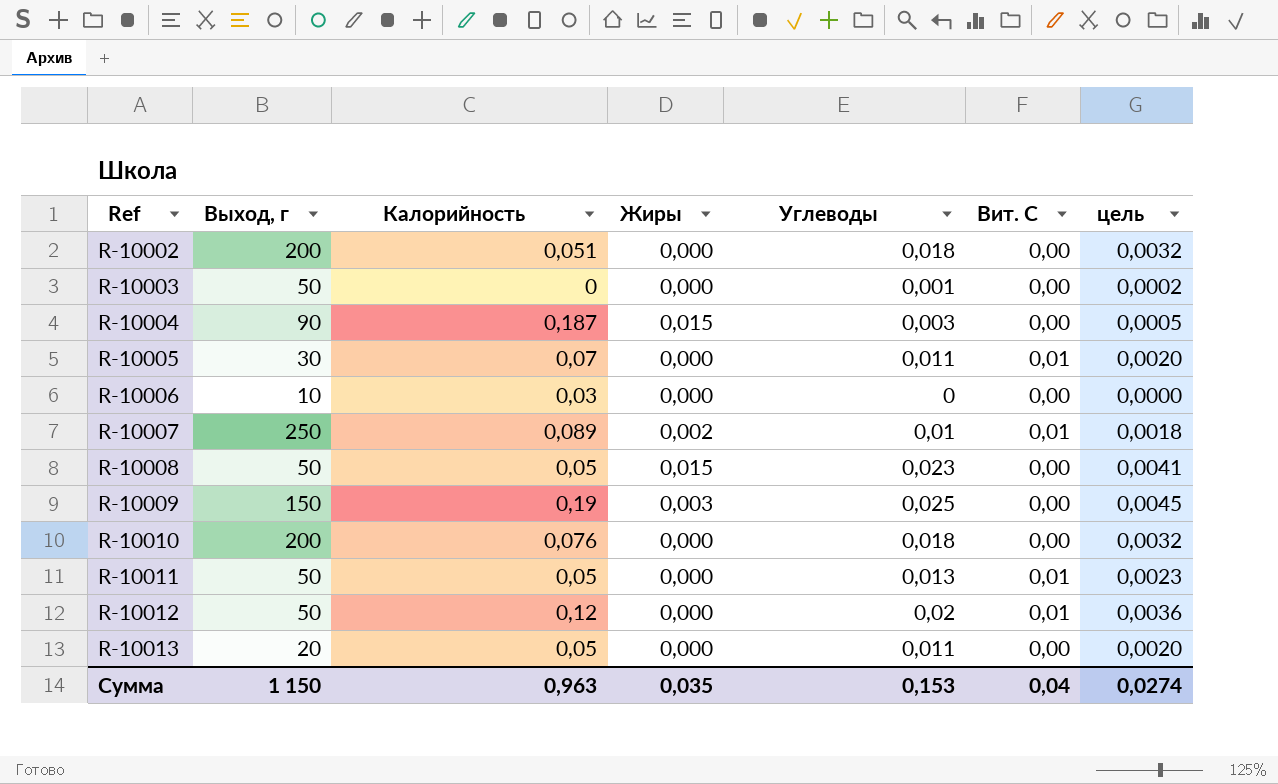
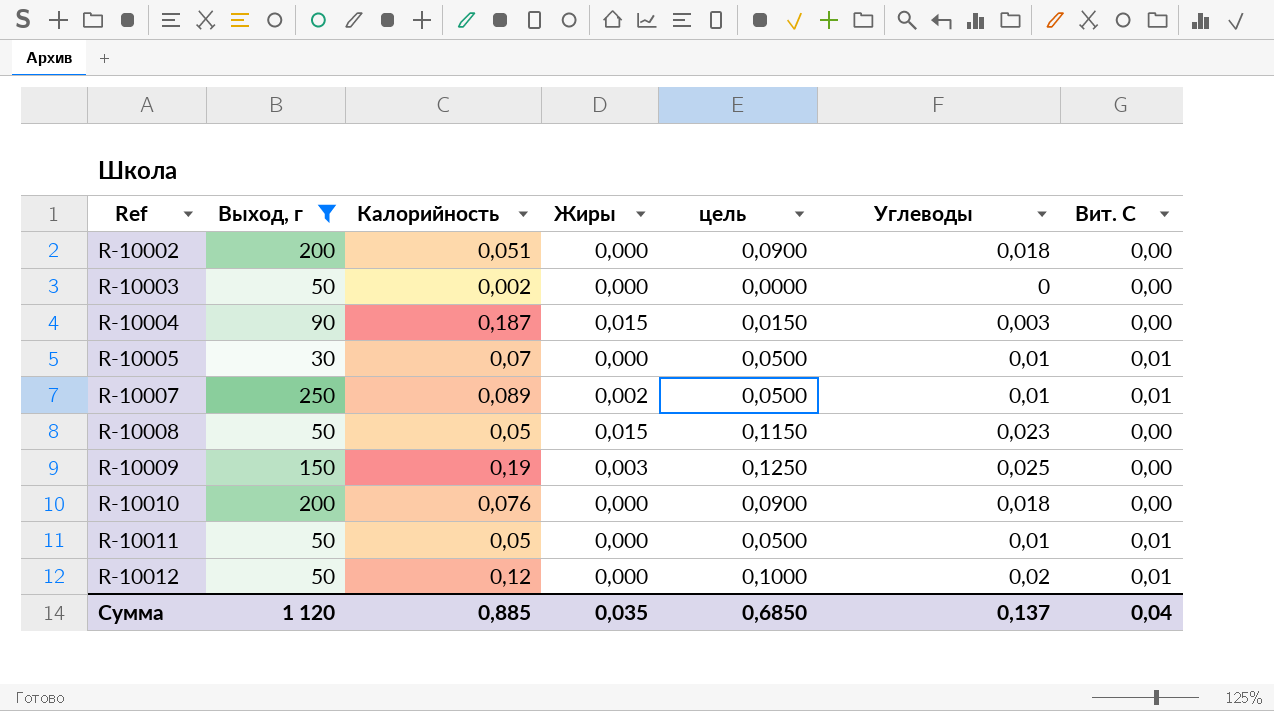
filter: none -> Выход, г >= 30
column цель | formula: [Углеводы] * 0,18 -> [Углеводы] * 5
column цель | position: 7 -> 5
R-10003 | Калорийность: 0 -> 0,002
R-10003 | Углеводы: 0,001 -> 0
R-10005 | Углеводы: 0,011 -> 0,01
R-10011 | Углеводы: 0,013 -> 0,01
Сумма | Выход, г: 1 150 -> 1 120
Сумма | Калорийность: 0,963 -> 0,885
Сумма | цель: 0,0274 -> 0,6850
Сумма | Углеводы: 0,153 -> 0,137

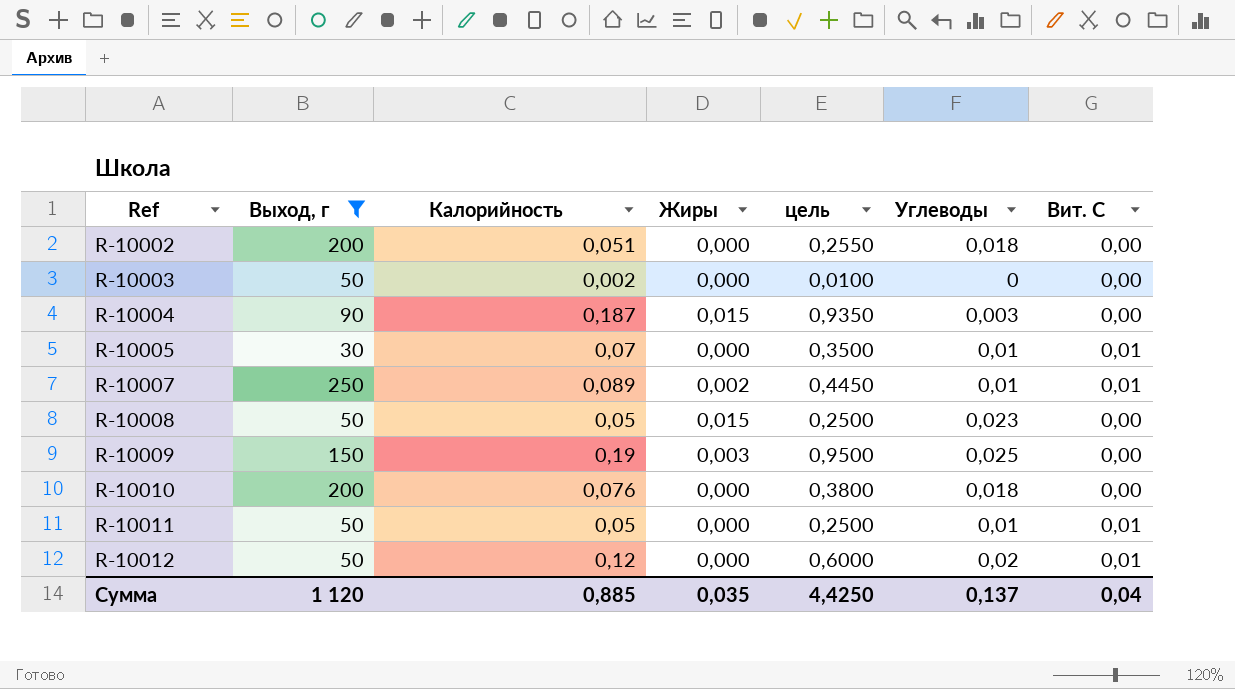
column цель | formula: [Углеводы] * 5 -> [Калорийность] * 5
Сумма | цель: 0,6850 -> 4,4250

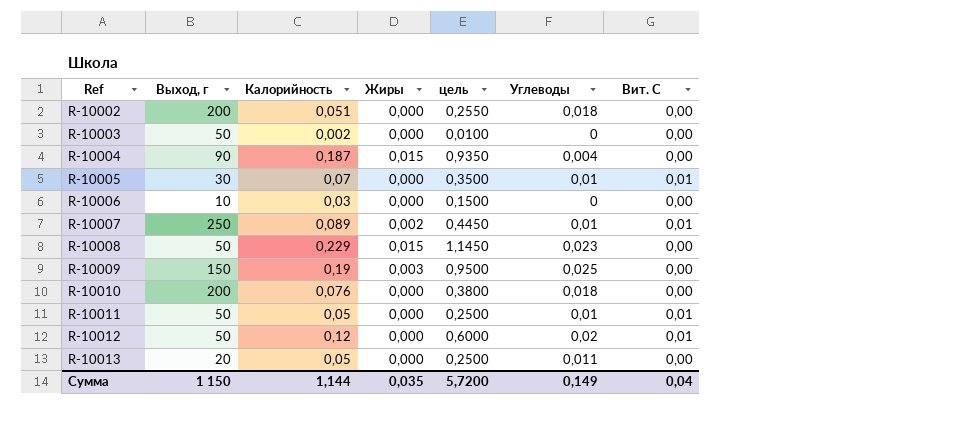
filter: Выход, г >= 30 -> none
R-10004 | Углеводы: 0,003 -> 0,004
R-10008 | Калорийность: 0,05 -> 0,229
R-10008 | цель: 0,2500 -> 1,1450
Сумма | Выход, г: 1 120 -> 1 150
Сумма | Калорийность: 0,885 -> 1,144
Сумма | цель: 4,4250 -> 5,7200
Сумма | Углеводы: 0,137 -> 0,149

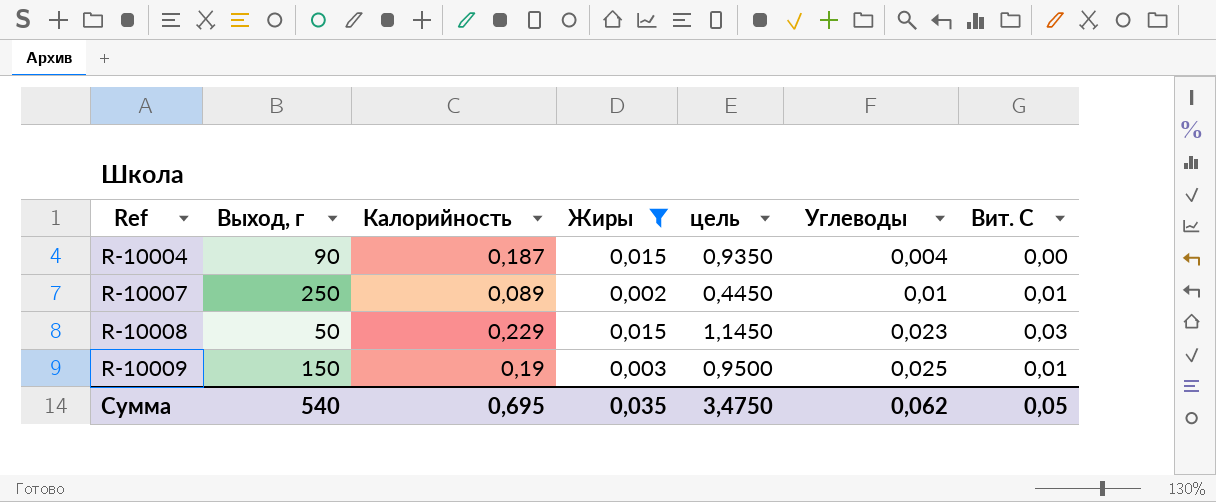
filter: none -> Жиры != 0,000
R-10008 | Вит. С: 0,00 -> 0,03
R-10009 | Вит. С: 0,00 -> 0,01
Сумма | Выход, г: 1 150 -> 540
Сумма | Калорийность: 1,144 -> 0,695
Сумма | цель: 5,7200 -> 3,4750
Сумма | Углеводы: 0,149 -> 0,062
Сумма | Вит. С: 0,04 -> 0,05

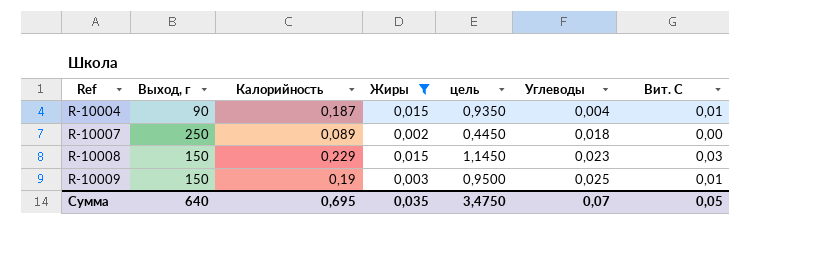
R-10004 | Вит. С: 0,00 -> 0,01
R-10007 | Углеводы: 0,01 -> 0,018
R-10007 | Вит. С: 0,01 -> 0,00
R-10008 | Выход, г: 50 -> 150
Сумма | Выход, г: 540 -> 640
Сумма | Углеводы: 0,062 -> 0,07

